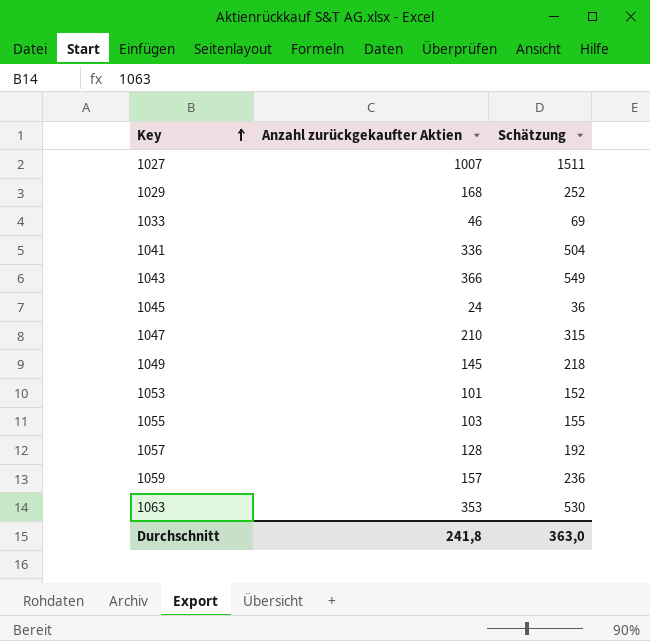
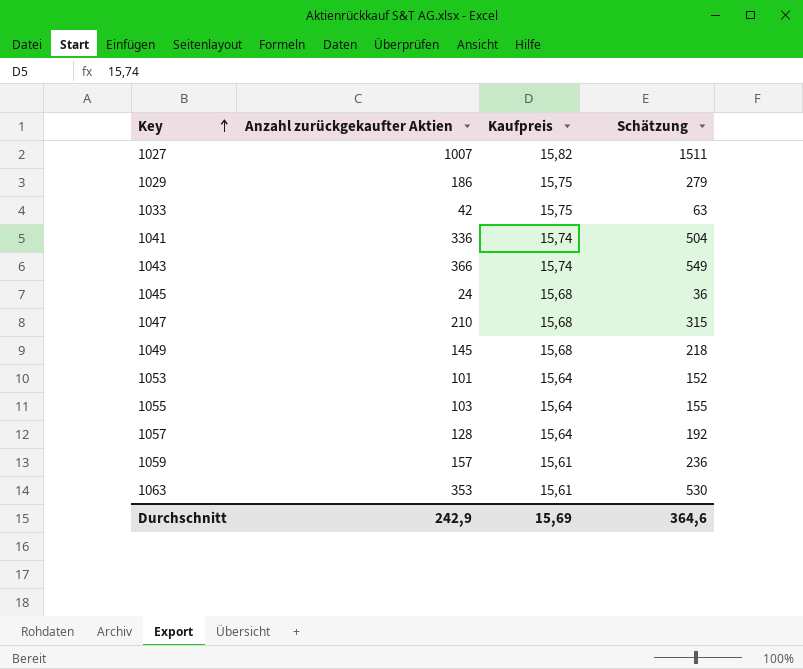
column Kaufpreis | position: none -> 3
1029 | Anzahl zurückgekaufter Aktien: 168 -> 186
1029 | Schätzung: 252 -> 279
1033 | Anzahl zurückgekaufter Aktien: 46 -> 42
1033 | Schätzung: 69 -> 63
Durchschnitt | Anzahl zurückgekaufter Aktien: 241,8 -> 242,9
Durchschnitt | Schätzung: 363,0 -> 364,6

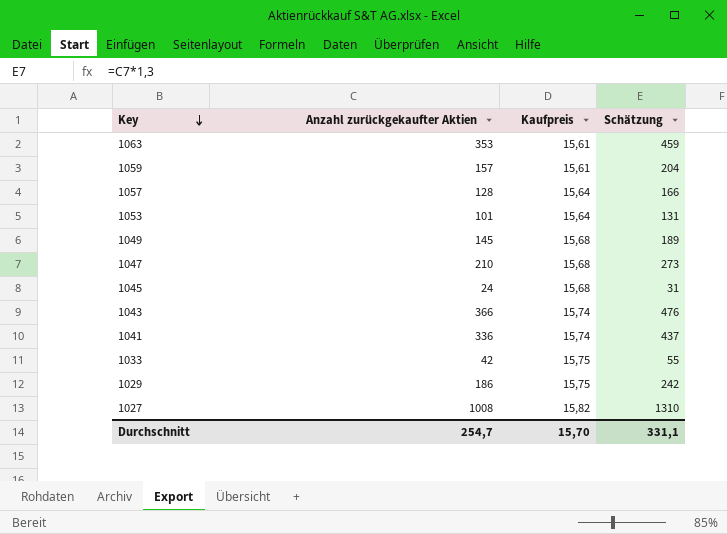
row order: Key ascending -> Key descending
column Schätzung | formula: [Anzahl zurückgekaufter Aktien] * 1,5 -> [Anzahl zurückgekaufter Aktien] * 1,3
row 1055: 103 | 15,64 | 155 -> none
1027 | Anzahl zurückgekaufter Aktien: 1007 -> 1008
Durchschnitt | Anzahl zurückgekaufter Aktien: 242,9 -> 254,7
Durchschnitt | Kaufpreis: 15,69 -> 15,70
Durchschnitt | Schätzung: 364,6 -> 331,1

